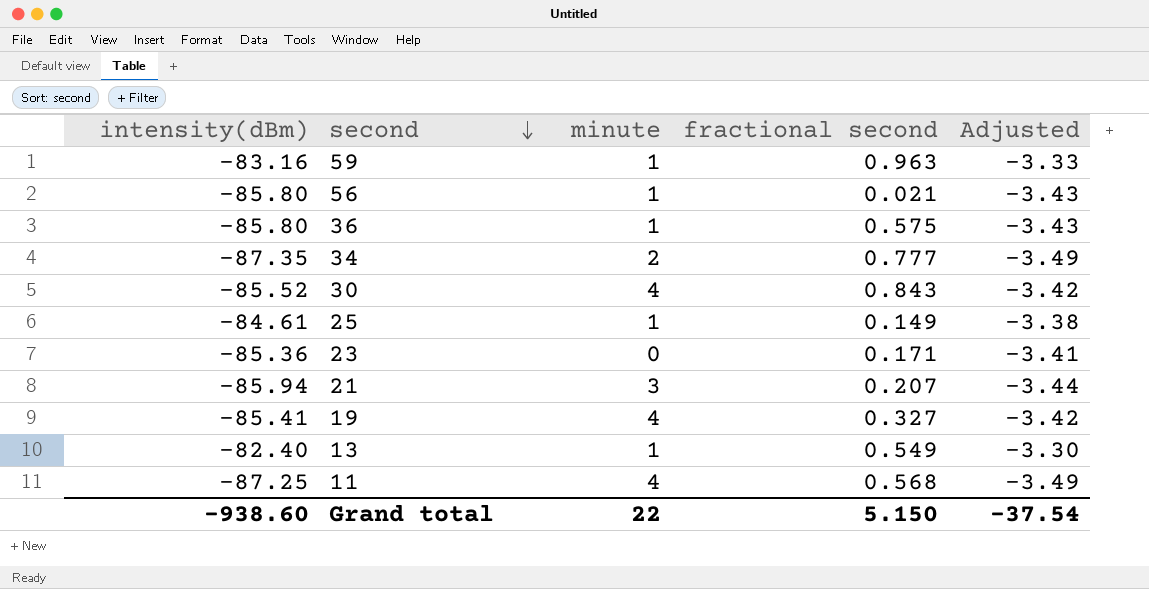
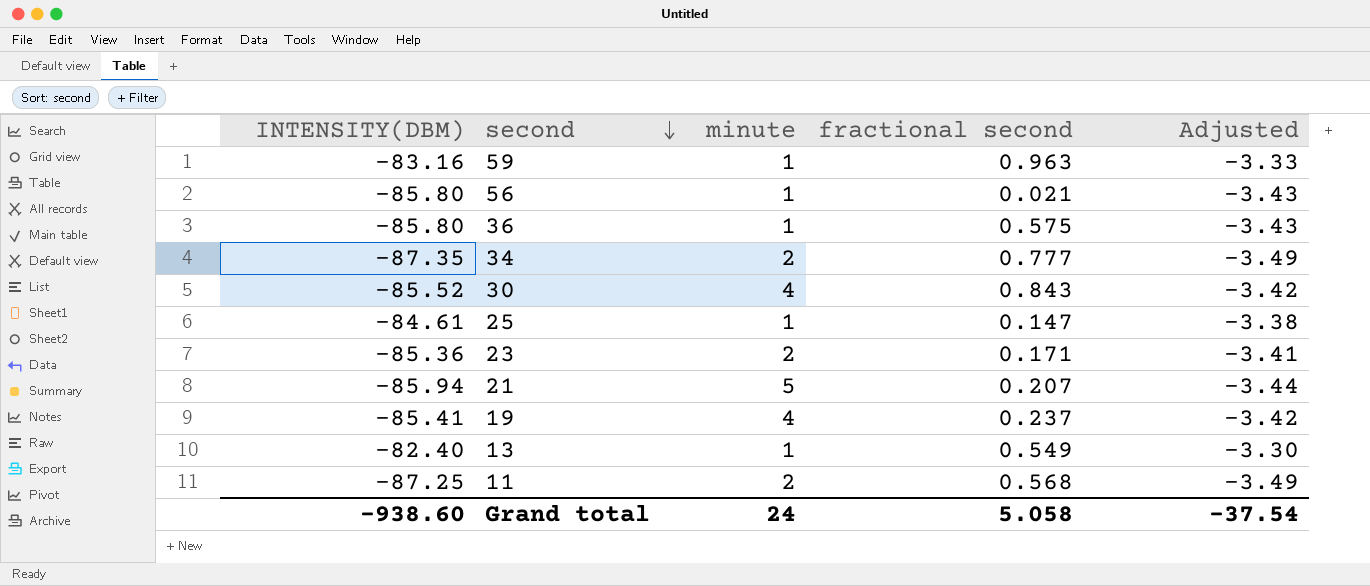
column name: intensity(dBm) -> INTENSITY(DBM)
25 | fractional second: 0.149 -> 0.147
23 | minute: 0 -> 2
21 | minute: 3 -> 5
19 | fractional second: 0.327 -> 0.237
11 | minute: 4 -> 2
Grand total | minute: 22 -> 24
Grand total | fractional second: 5.150 -> 5.058

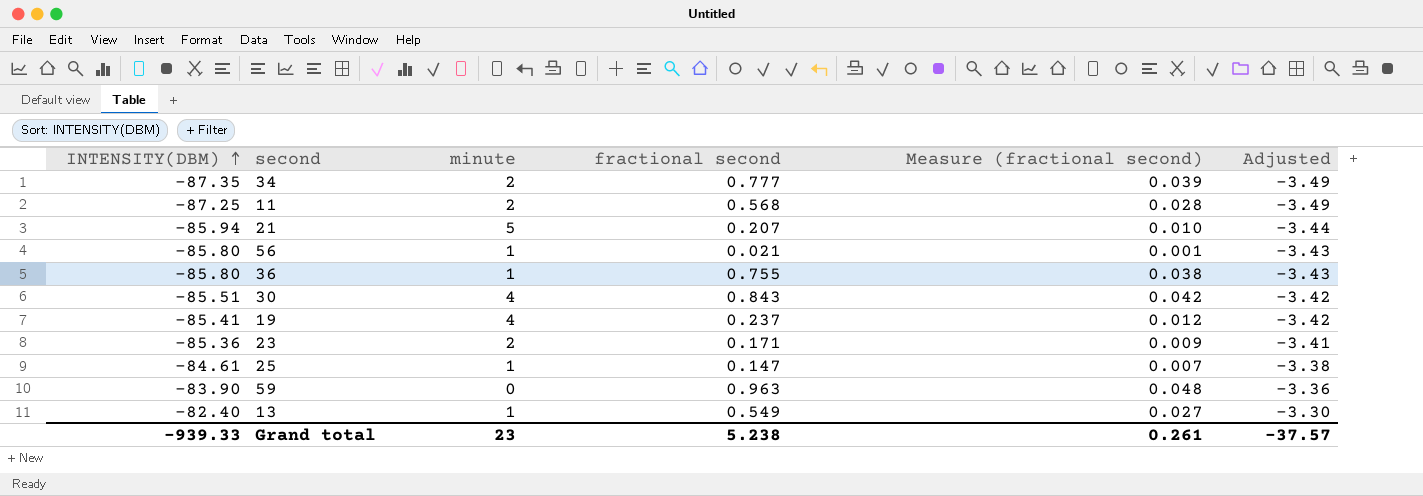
row order: second descending -> INTENSITY(DBM) ascending
column Measure (fractional second) | formula: none -> [fractional second] * 0.05
36 | fractional second: 0.575 -> 0.755
30 | INTENSITY(DBM): -85.52 -> -85.51
59 | INTENSITY(DBM): -83.16 -> -83.90
59 | minute: 1 -> 0
59 | Adjusted: -3.33 -> -3.36
Grand total | INTENSITY(DBM): -938.60 -> -939.33
Grand total | minute: 24 -> 23
Grand total | fractional second: 5.058 -> 5.238
Grand total | Adjusted: -37.54 -> -37.57

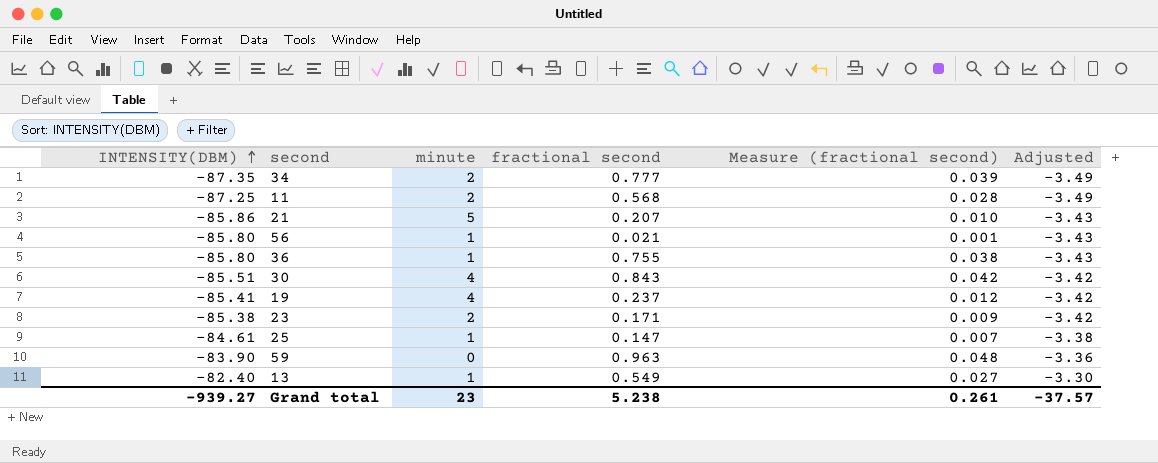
21 | INTENSITY(DBM): -85.94 -> -85.86
21 | Adjusted: -3.44 -> -3.43
23 | INTENSITY(DBM): -85.36 -> -85.38
23 | Adjusted: -3.41 -> -3.42
Grand total | INTENSITY(DBM): -939.33 -> -939.27

